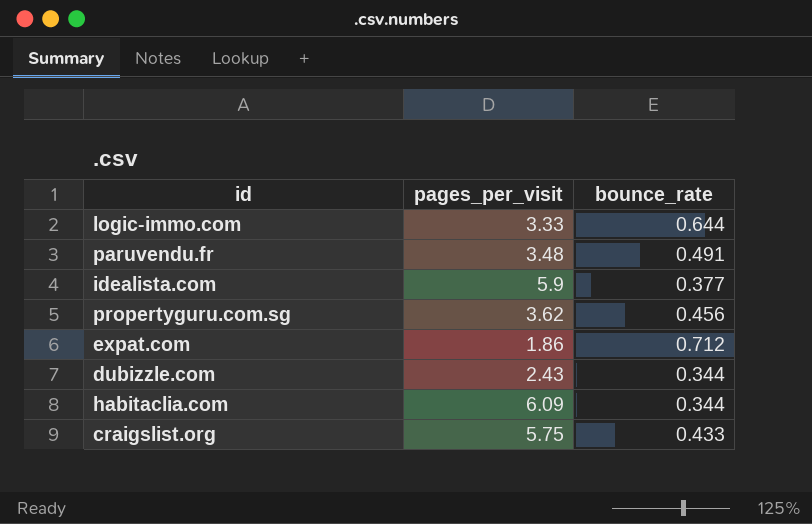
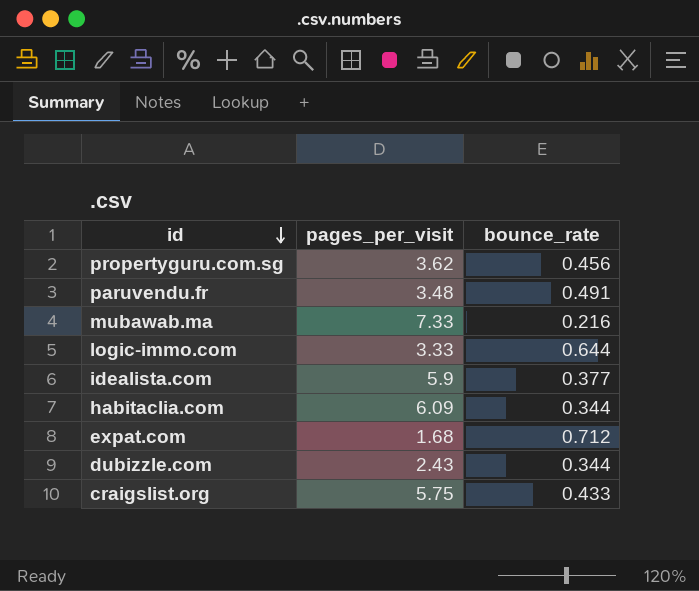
row order: none -> id descending
row mubawab.ma: none -> 7.33 | 0.216
expat.com | pages_per_visit: 1.86 -> 1.68

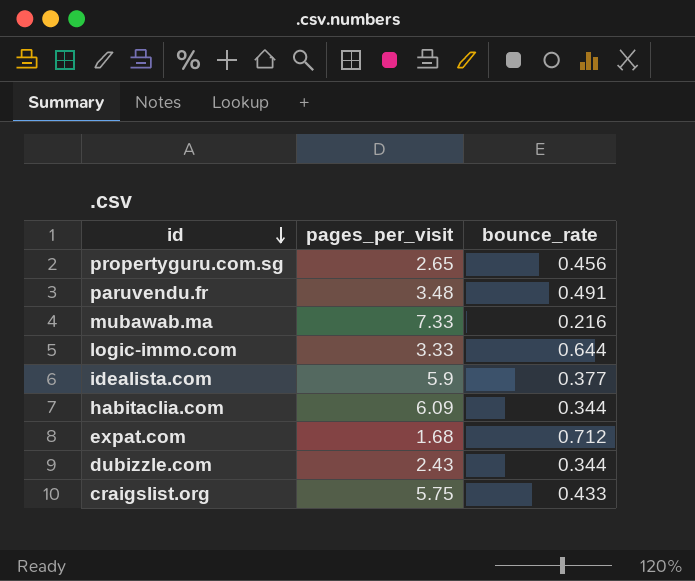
propertyguru.com.sg | pages_per_visit: 3.62 -> 2.65

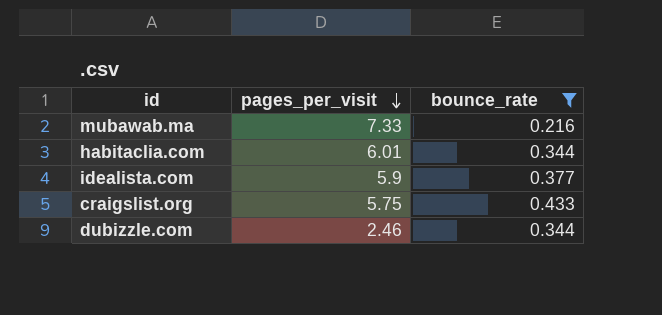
filter: none -> bounce_rate <= 0.433
row order: id descending -> pages_per_visit descending
habitaclia.com | pages_per_visit: 6.09 -> 6.01
dubizzle.com | pages_per_visit: 2.43 -> 2.46

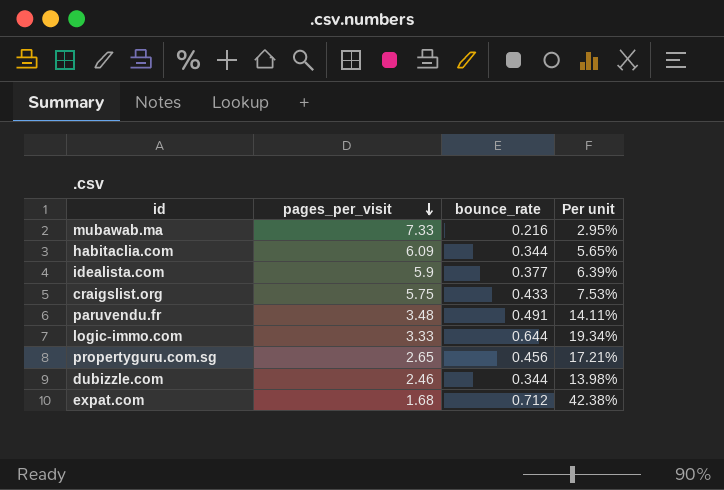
filter: bounce_rate <= 0.433 -> none
column Per unit | formula: none -> [bounce_rate] / [pages_per_visit]
habitaclia.com | pages_per_visit: 6.01 -> 6.09

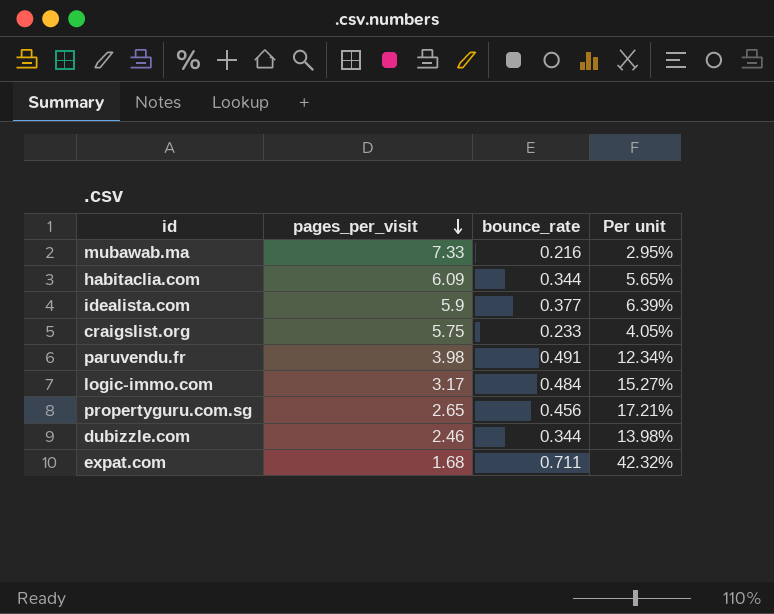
craigslist.org | bounce_rate: 0.433 -> 0.233
craigslist.org | Per unit: 7.53% -> 4.05%
paruvendu.fr | pages_per_visit: 3.48 -> 3.98
paruvendu.fr | Per unit: 14.11% -> 12.34%
logic-immo.com | pages_per_visit: 3.33 -> 3.17
logic-immo.com | bounce_rate: 0.644 -> 0.484
logic-immo.com | Per unit: 19.34% -> 15.27%
expat.com | bounce_rate: 0.712 -> 0.711
expat.com | Per unit: 42.38% -> 42.32%

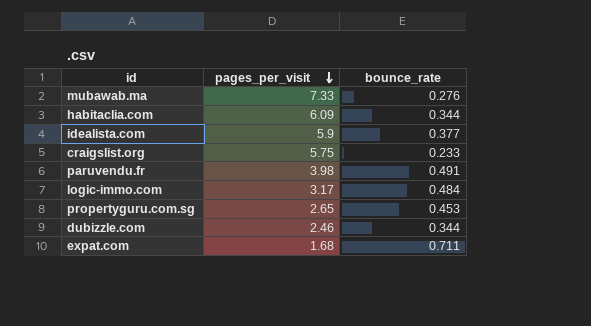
column Per unit | formula: [bounce_rate] / [pages_per_visit] -> none
mubawab.ma | bounce_rate: 0.216 -> 0.276
propertyguru.com.sg | bounce_rate: 0.456 -> 0.453

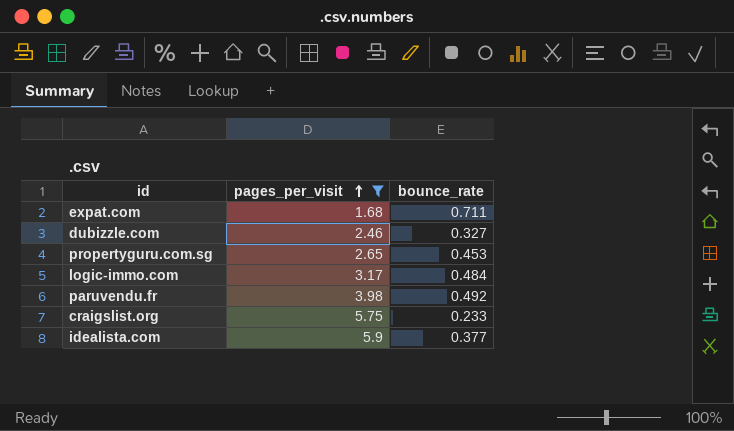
filter: none -> pages_per_visit <= 5.9
row order: pages_per_visit descending -> pages_per_visit ascending
dubizzle.com | bounce_rate: 0.344 -> 0.327
paruvendu.fr | bounce_rate: 0.491 -> 0.492

